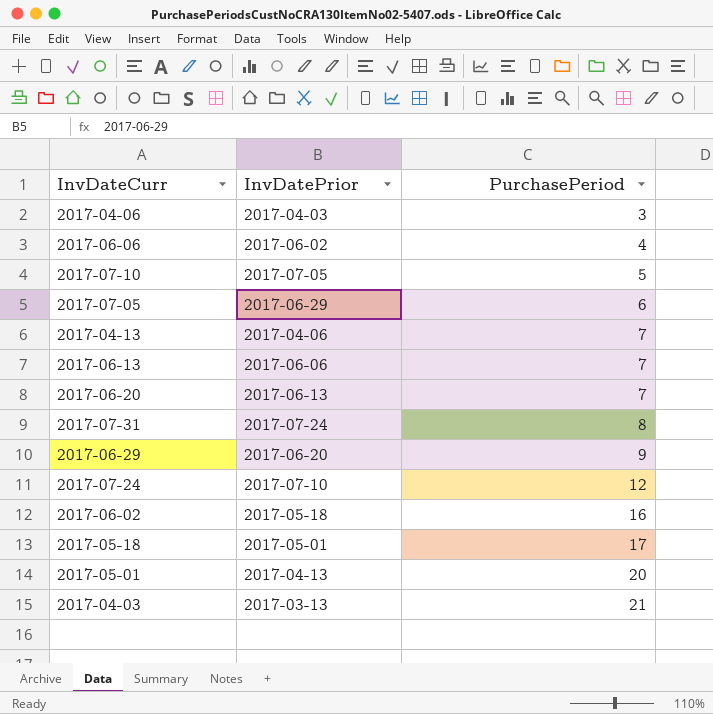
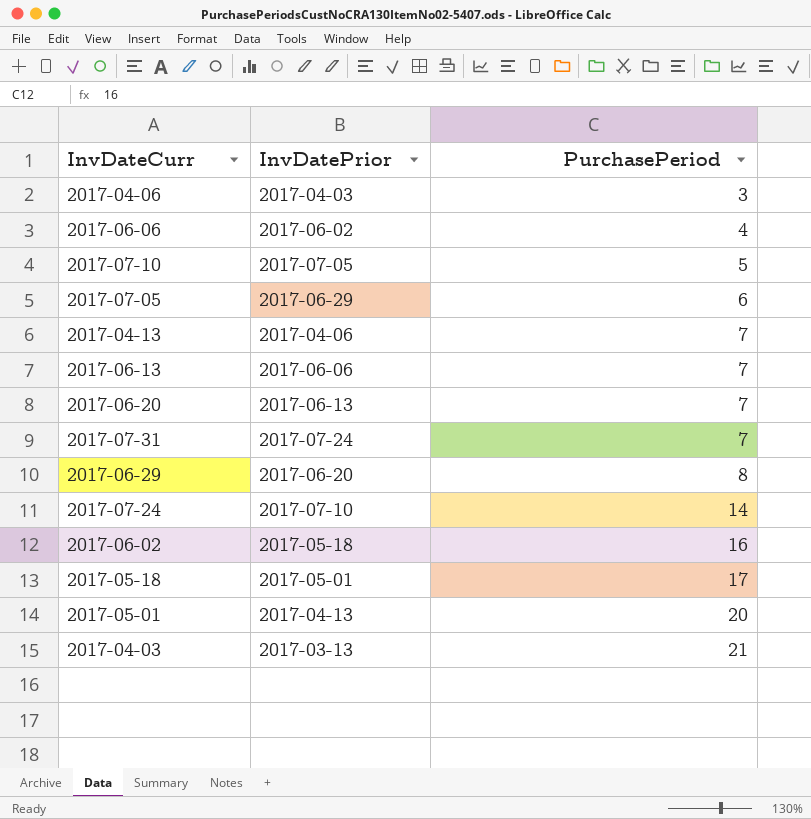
2017-07-31 | PurchasePeriod: 8 -> 7
2017-06-29 | PurchasePeriod: 9 -> 8
2017-07-24 | PurchasePeriod: 12 -> 14

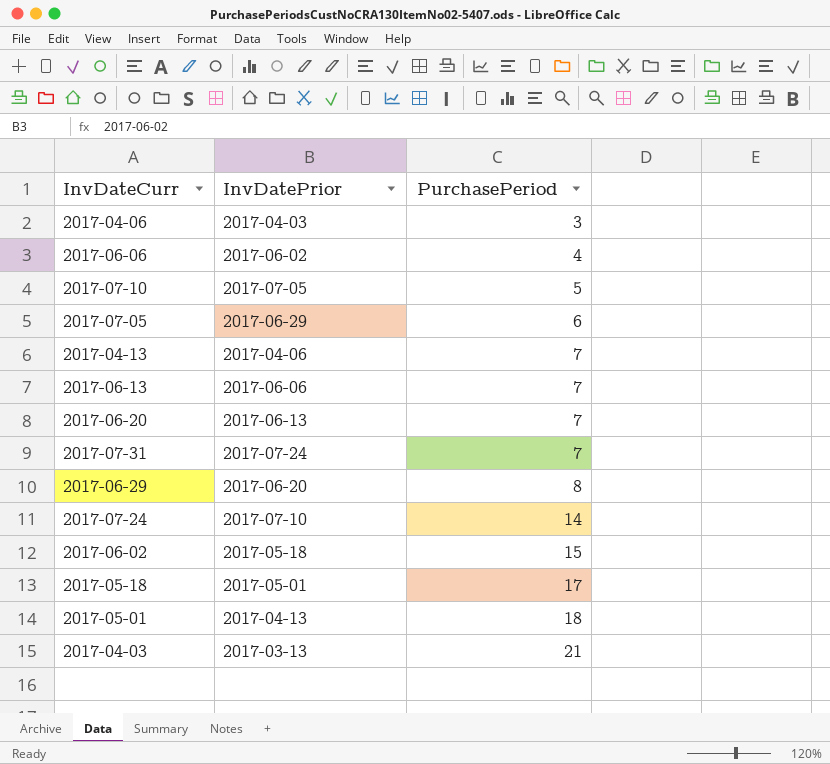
2017-06-02 | PurchasePeriod: 16 -> 15
2017-05-01 | PurchasePeriod: 20 -> 18

